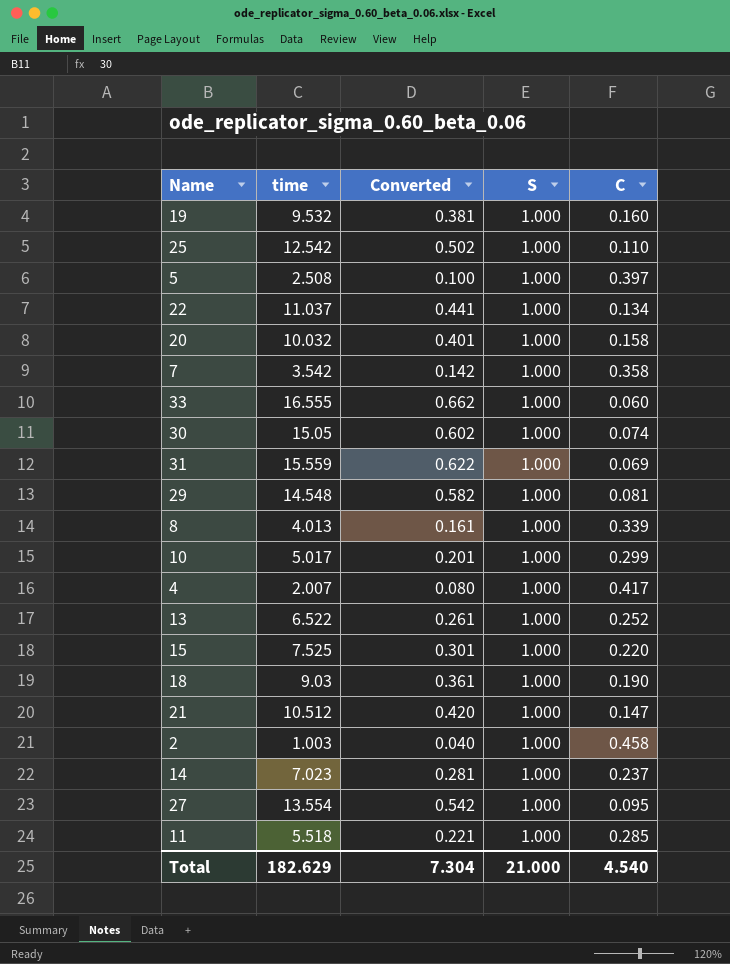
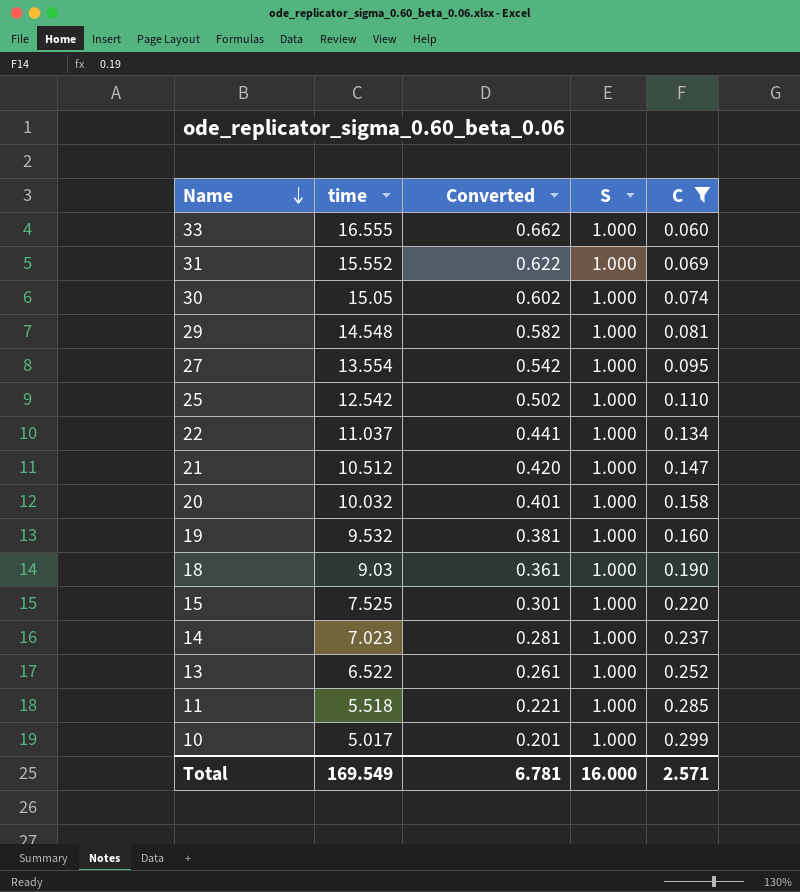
filter: none -> C <= 0.299
row order: none -> Name descending
31 | time: 15.559 -> 15.552
Total | time: 182.629 -> 169.549
Total | Converted: 7.304 -> 6.781
Total | S: 21.000 -> 16.000
Total | C: 4.540 -> 2.571

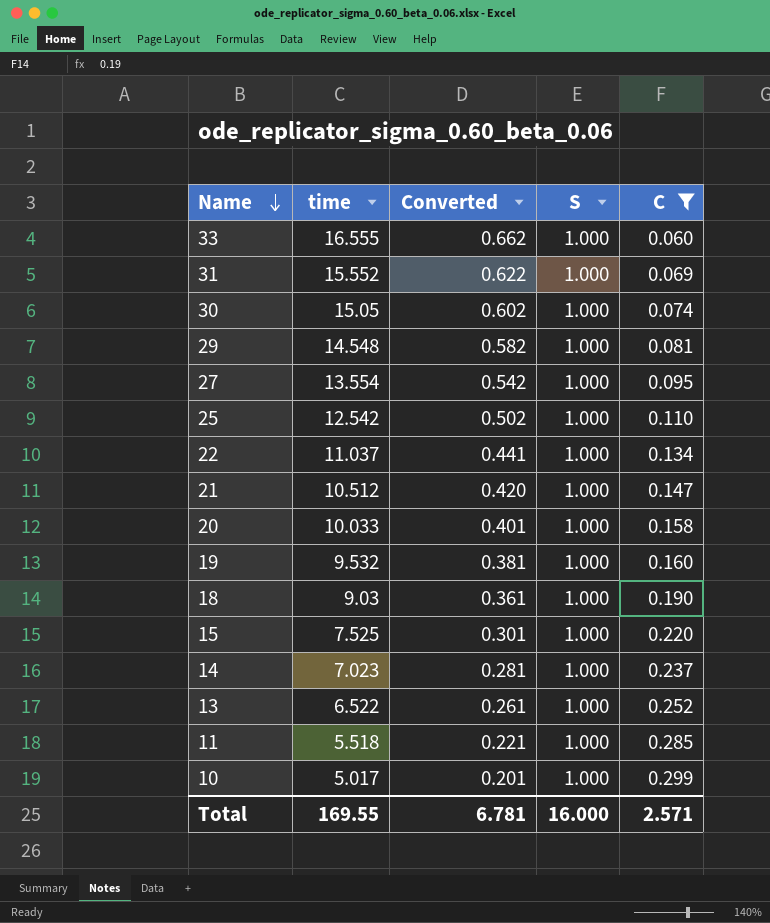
20 | time: 10.032 -> 10.033
Total | time: 169.549 -> 169.55

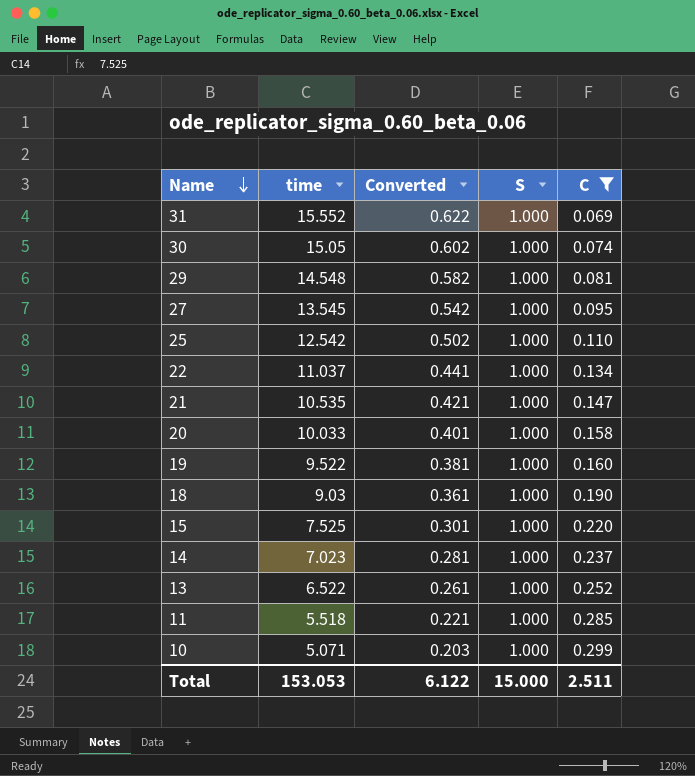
row 33: 16.555 | 0.662 | 1.000 | 0.060 -> none
27 | time: 13.554 -> 13.545
21 | time: 10.512 -> 10.535
21 | Converted: 0.420 -> 0.421
19 | time: 9.532 -> 9.522
10 | time: 5.017 -> 5.071
10 | Converted: 0.201 -> 0.203
Total | time: 169.55 -> 153.053
Total | Converted: 6.781 -> 6.122
Total | S: 16.000 -> 15.000
Total | C: 2.571 -> 2.511

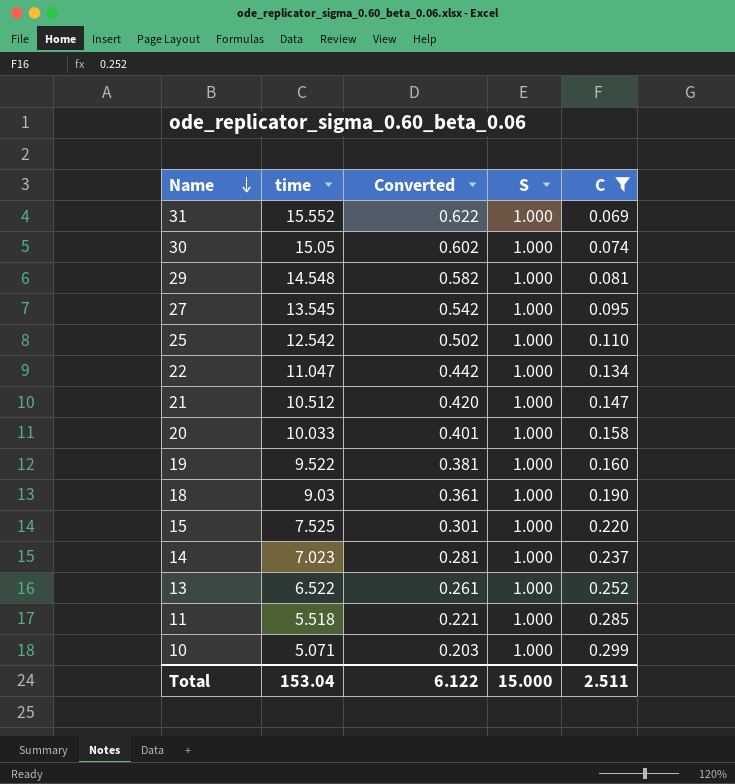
22 | time: 11.037 -> 11.047
22 | Converted: 0.441 -> 0.442
21 | time: 10.535 -> 10.512
21 | Converted: 0.421 -> 0.420
Total | time: 153.053 -> 153.04

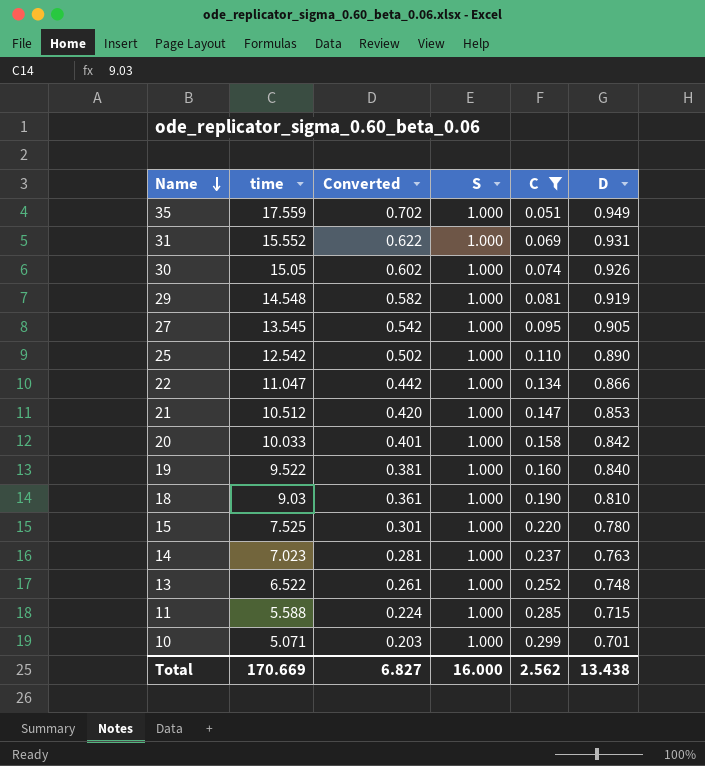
column D | formula: none -> [S] - [C]
row 35: none -> 17.559 | 0.702 | 1.000 | 0.051 | 0.949
11 | time: 5.518 -> 5.588
11 | Converted: 0.221 -> 0.224
Total | time: 153.04 -> 170.669
Total | Converted: 6.122 -> 6.827
Total | S: 15.000 -> 16.000
Total | C: 2.511 -> 2.562

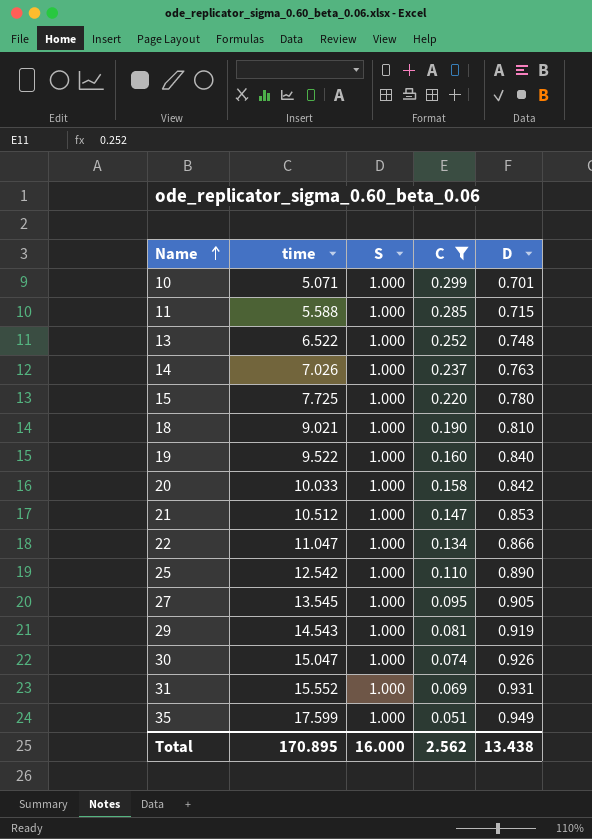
row order: Name descending -> Name ascending
column Converted | formula: [time] * 0.04 -> none
14 | time: 7.023 -> 7.026
15 | time: 7.525 -> 7.725
18 | time: 9.03 -> 9.021
29 | time: 14.548 -> 14.543
30 | time: 15.05 -> 15.047
35 | time: 17.559 -> 17.599
Total | time: 170.669 -> 170.895

